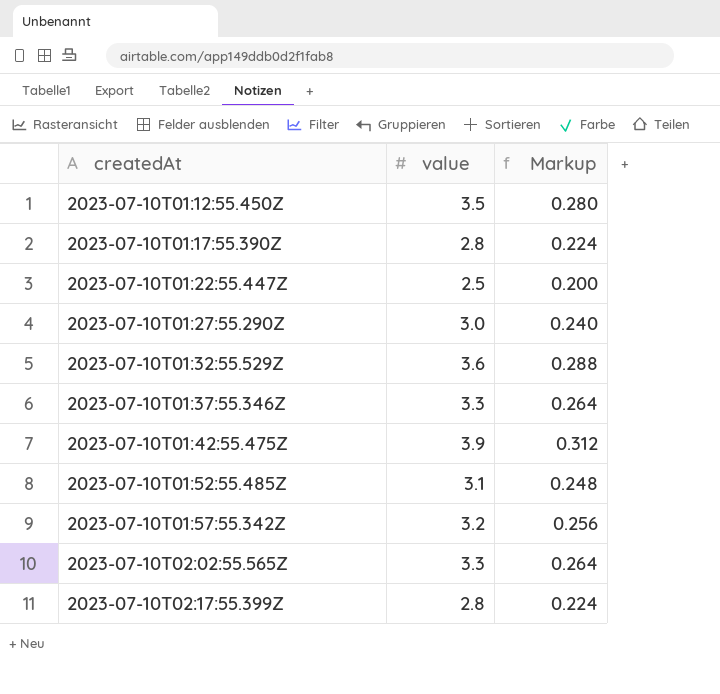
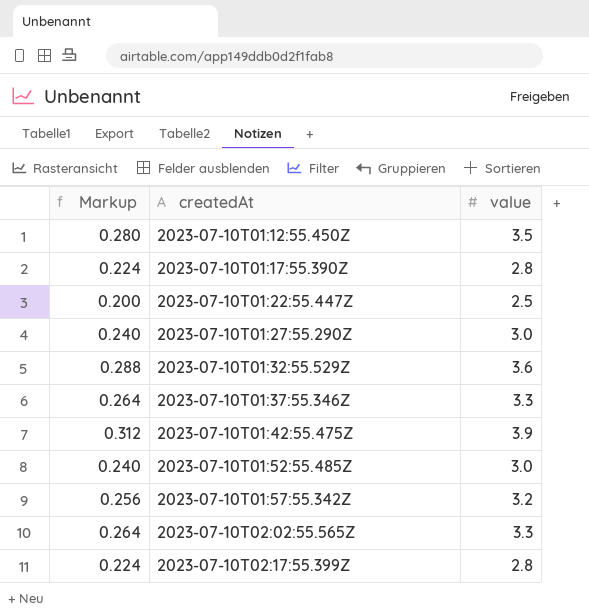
column Markup | position: 3 -> 1
2023-07-10T01:52:55.485Z | Markup: 0.248 -> 0.240
2023-07-10T01:52:55.485Z | value: 3.1 -> 3.0

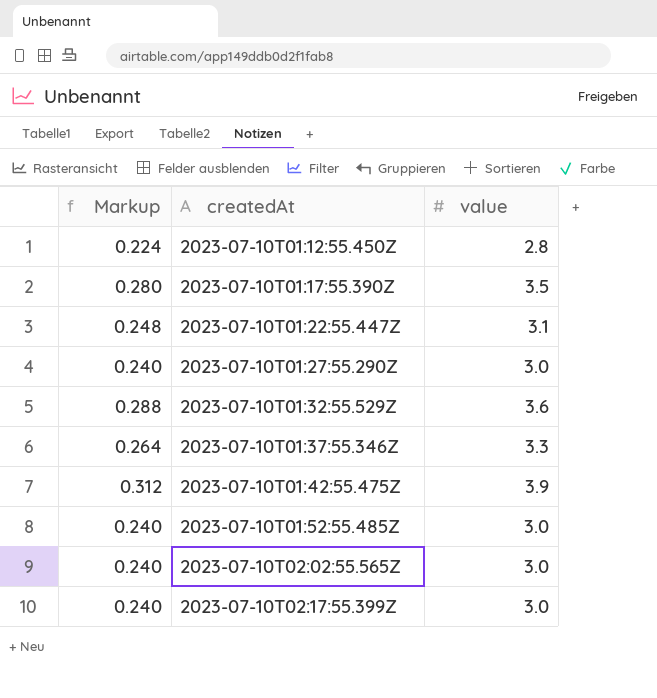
row 2023-07-10T01:57:55.342Z: 0.256 | 3.2 -> none
2023-07-10T01:12:55.450Z | Markup: 0.280 -> 0.224
2023-07-10T01:12:55.450Z | value: 3.5 -> 2.8
2023-07-10T01:17:55.390Z | Markup: 0.224 -> 0.280
2023-07-10T01:17:55.390Z | value: 2.8 -> 3.5
2023-07-10T01:22:55.447Z | Markup: 0.200 -> 0.248
2023-07-10T01:22:55.447Z | value: 2.5 -> 3.1
2023-07-10T02:02:55.565Z | Markup: 0.264 -> 0.240
2023-07-10T02:02:55.565Z | value: 3.3 -> 3.0
2023-07-10T02:17:55.399Z | Markup: 0.224 -> 0.240
2023-07-10T02:17:55.399Z | value: 2.8 -> 3.0

